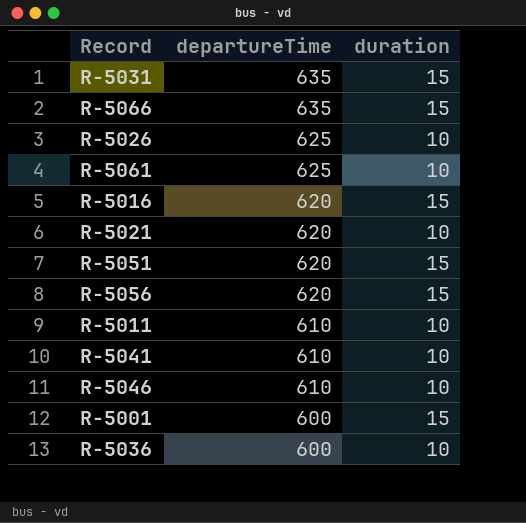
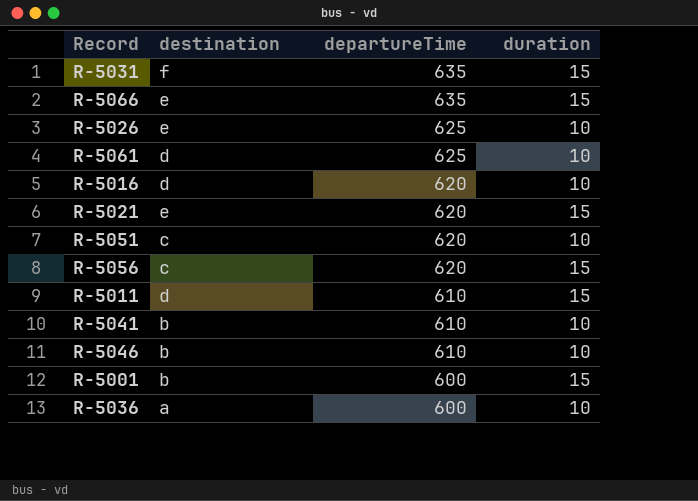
column destination | position: none -> 2
R-5016 | duration: 15 -> 10
R-5021 | duration: 10 -> 15
R-5051 | duration: 15 -> 10
R-5011 | duration: 10 -> 15

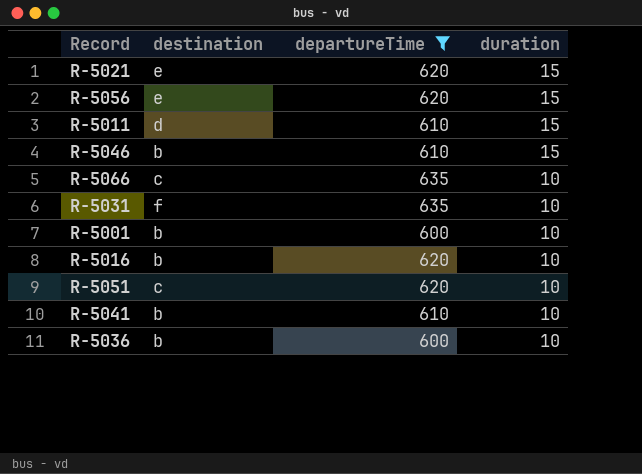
filter: none -> departureTime != 625
row order: departureTime descending -> duration descending
R-5056 | destination: c -> e
R-5046 | duration: 10 -> 15
R-5066 | destination: e -> c
R-5066 | duration: 15 -> 10
R-5031 | duration: 15 -> 10
R-5001 | duration: 15 -> 10
R-5016 | destination: d -> b
R-5036 | destination: a -> b

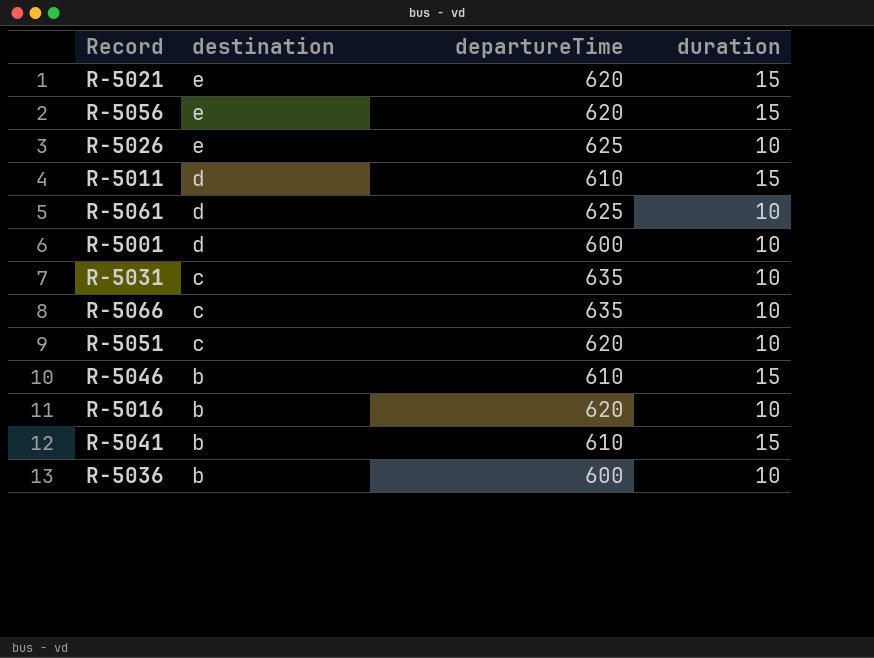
filter: departureTime != 625 -> none
row order: duration descending -> destination descending
R-5001 | destination: b -> d
R-5031 | destination: f -> c
R-5041 | duration: 10 -> 15

